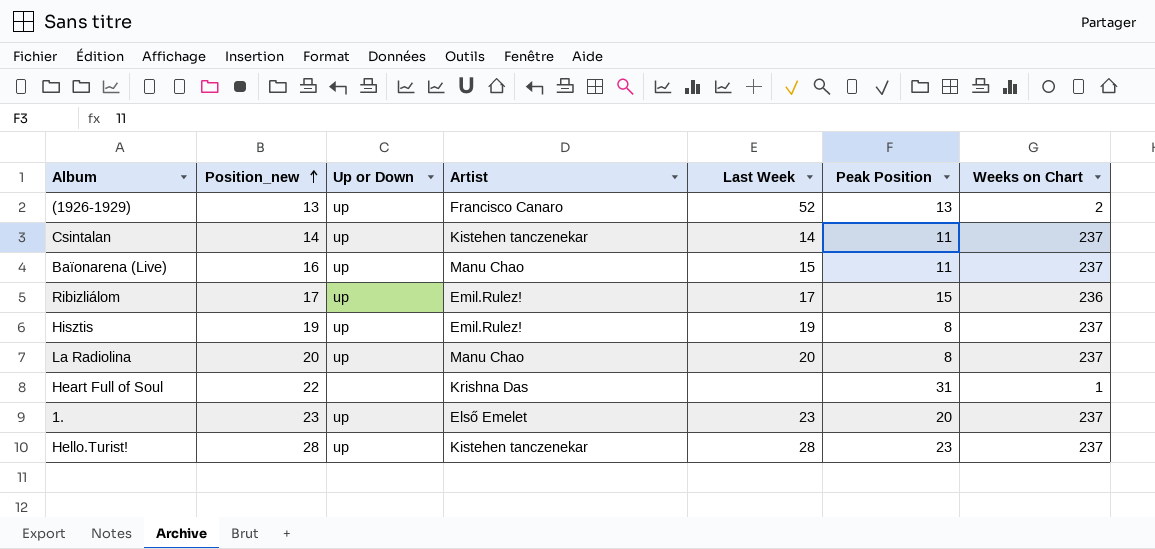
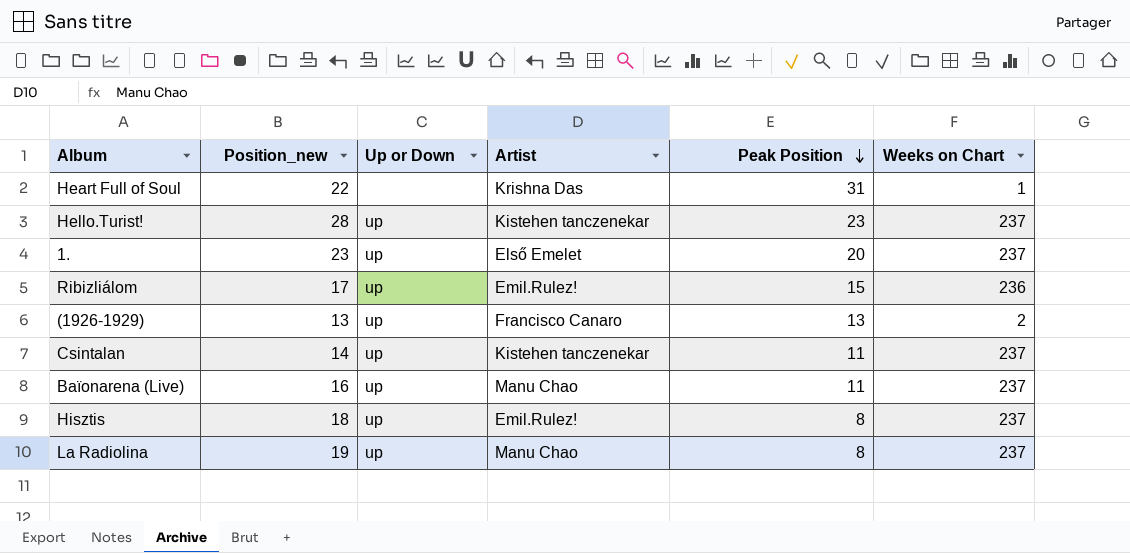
row order: Position_new ascending -> Peak Position descending
column Last Week | position: 5 -> none
Hisztis | Position_new: 19 -> 18
La Radiolina | Position_new: 20 -> 19

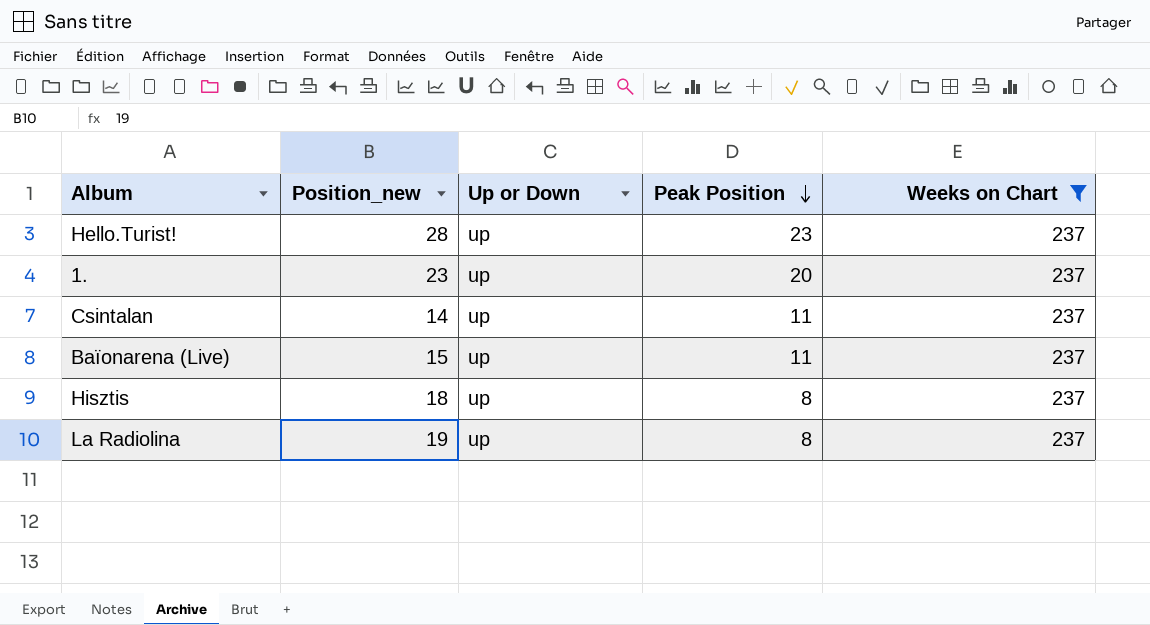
filter: none -> Weeks on Chart = 237
column Artist | position: 4 -> none
Baïonarena (Live) | Position_new: 16 -> 15

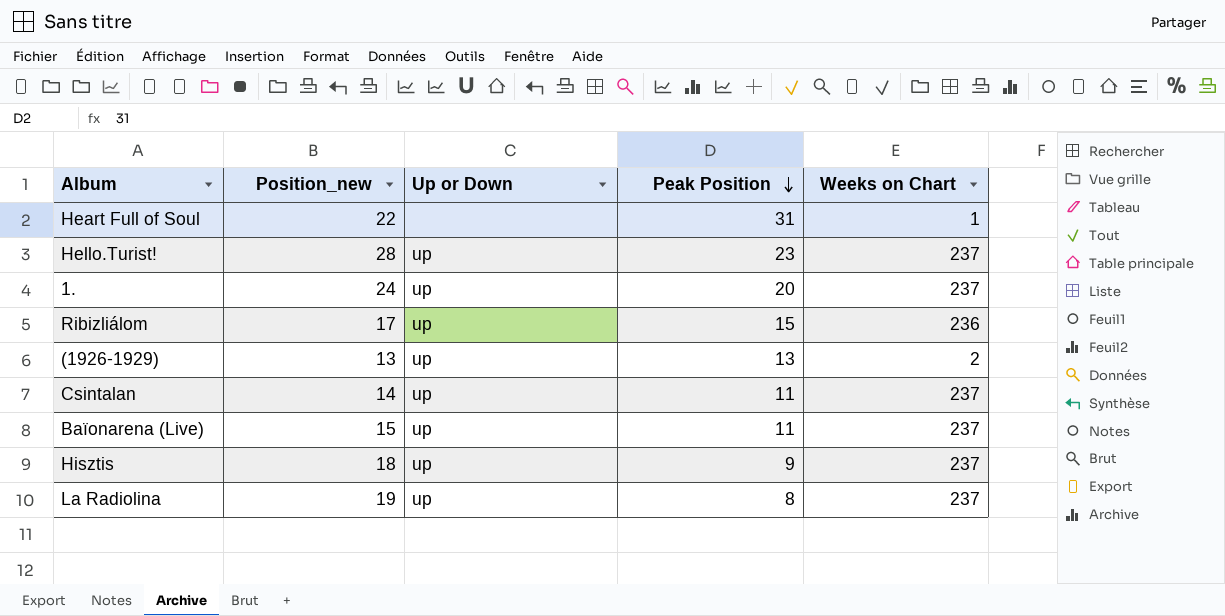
filter: Weeks on Chart = 237 -> none
1. | Position_new: 23 -> 24
Hisztis | Peak Position: 8 -> 9

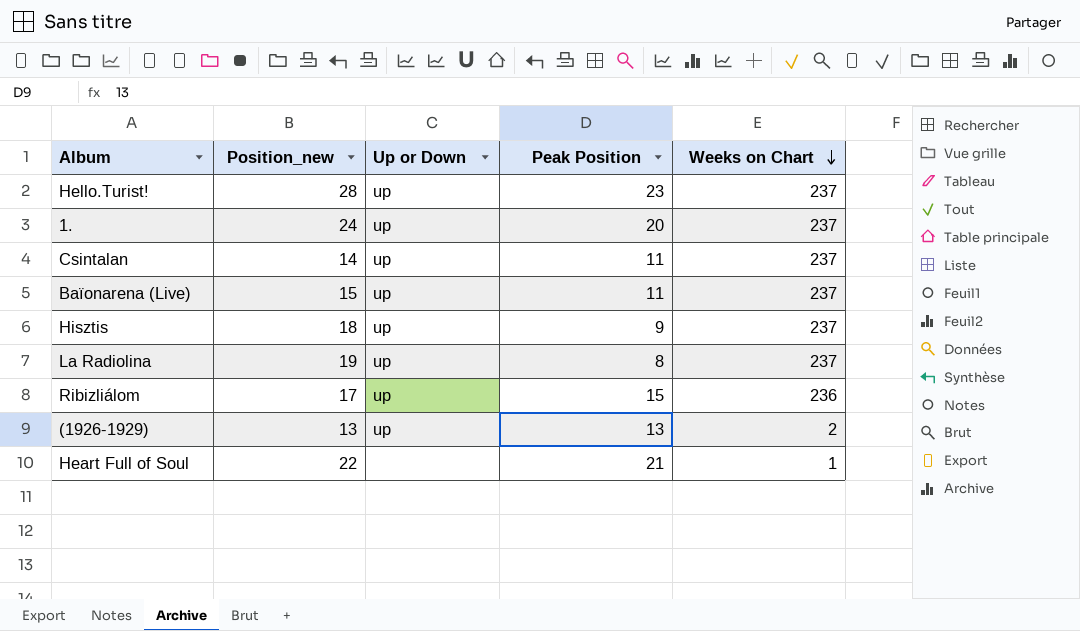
row order: Peak Position descending -> Weeks on Chart descending
Heart Full of Soul | Peak Position: 31 -> 21

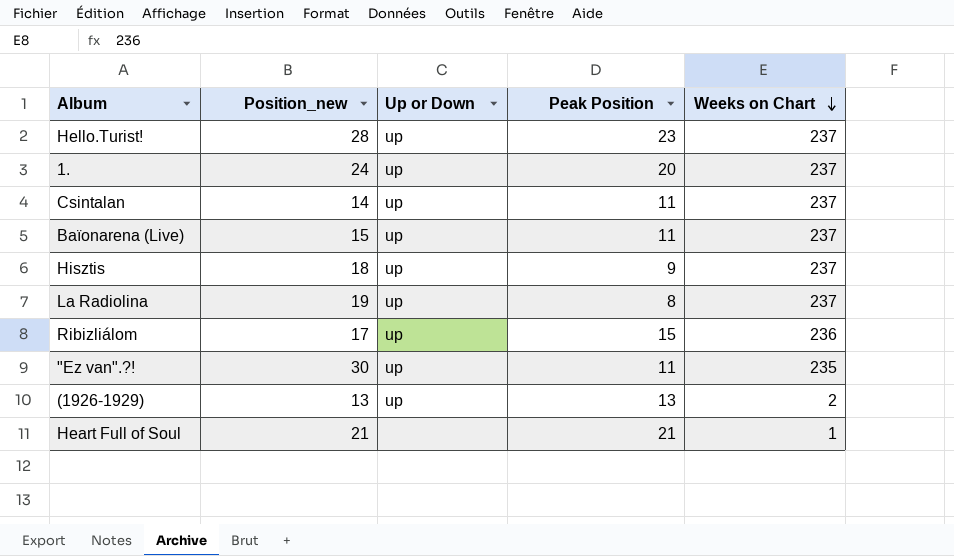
row "Ez van".?!: none -> 30 | up | 11 | 235
Heart Full of Soul | Position_new: 22 -> 21

